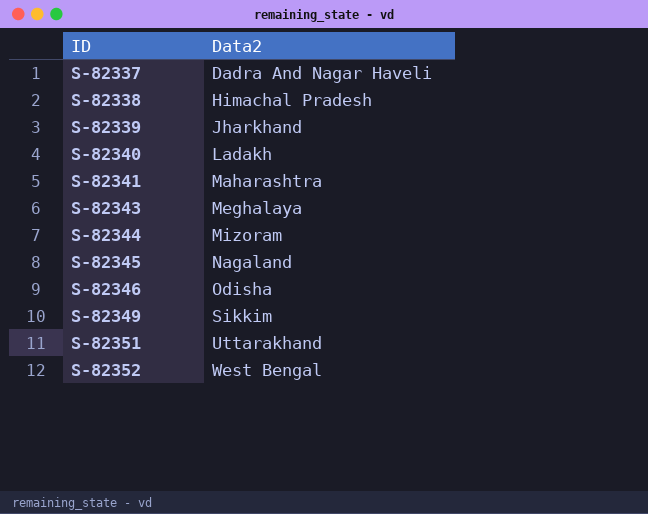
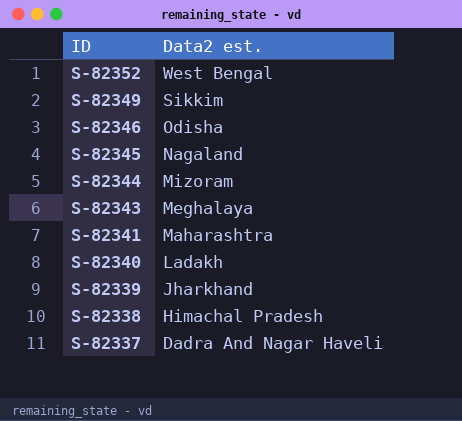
row order: ID ascending -> ID descending
column name: Data2 -> Data2 est.
row S-82351: Uttarakhand -> none

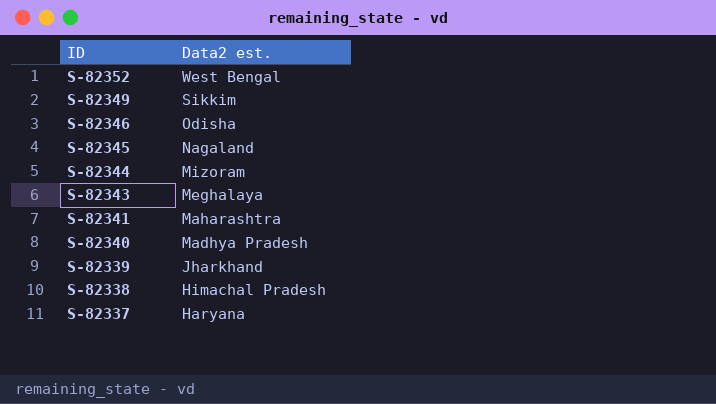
S-82340 | Data2 est.: Ladakh -> Madhya Pradesh
S-82337 | Data2 est.: Dadra And Nagar Haveli -> Haryana

